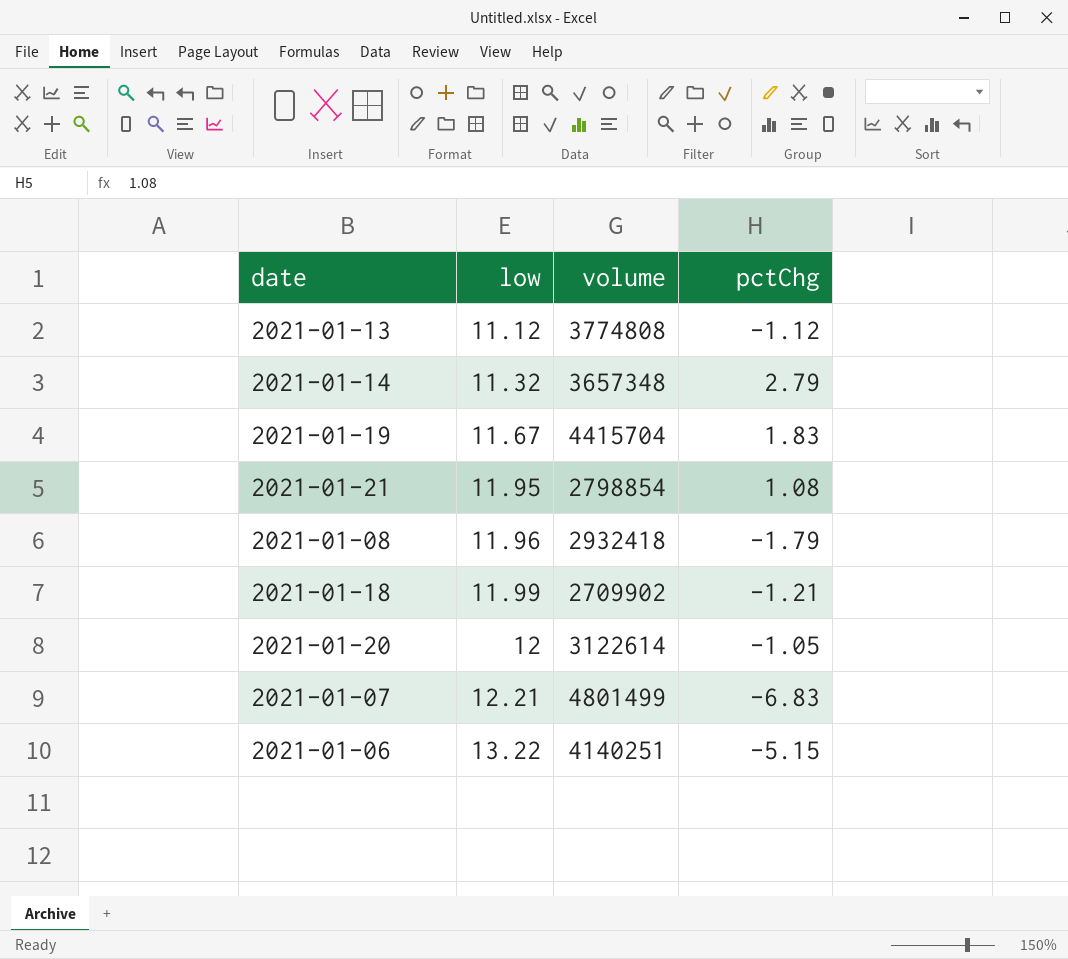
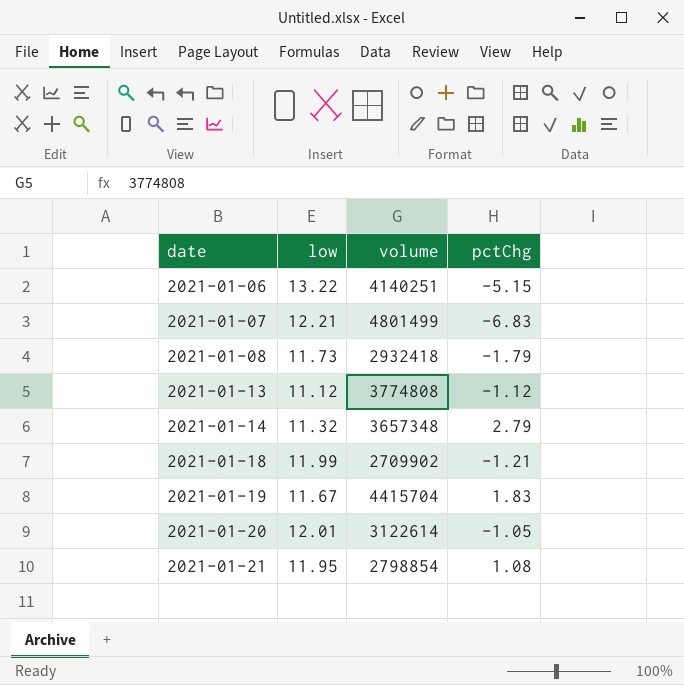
row order: low ascending -> date ascending
2021-01-08 | low: 11.96 -> 11.73
2021-01-20 | low: 12 -> 12.01

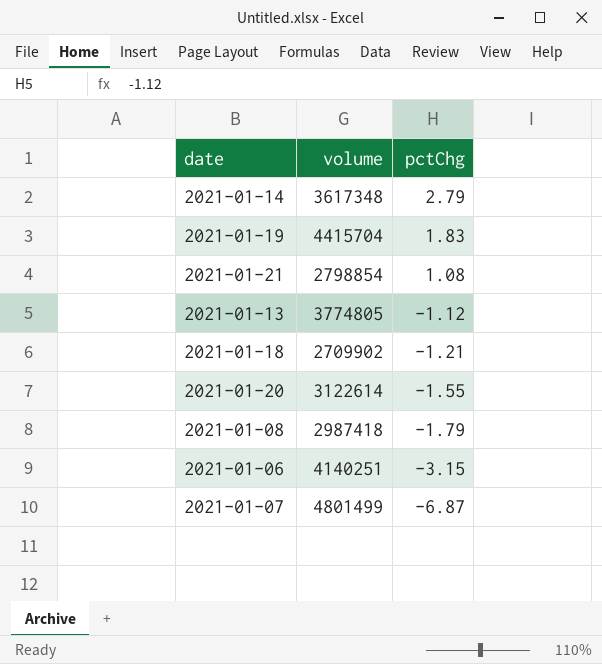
row order: date ascending -> pctChg descending
column low | position: 2 -> none
2021-01-14 | volume: 3657348 -> 3617348
2021-01-13 | volume: 3774808 -> 3774805
2021-01-20 | pctChg: -1.05 -> -1.55
2021-01-08 | volume: 2932418 -> 2987418
2021-01-06 | pctChg: -5.15 -> -3.15
2021-01-07 | pctChg: -6.83 -> -6.87

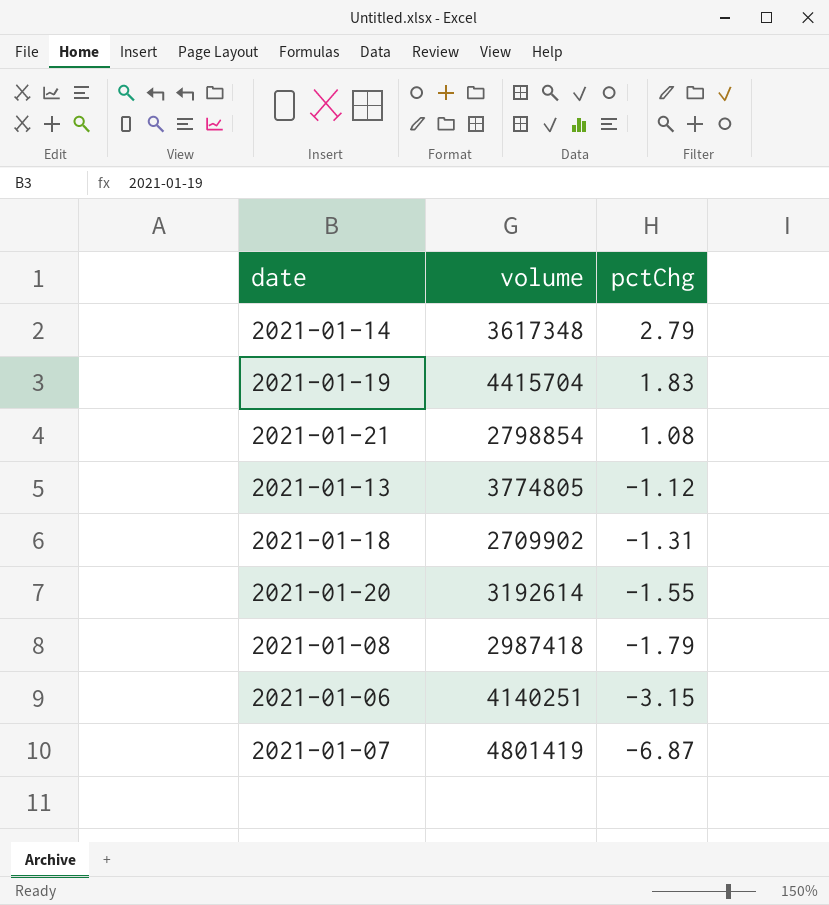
2021-01-18 | pctChg: -1.21 -> -1.31
2021-01-20 | volume: 3122614 -> 3192614
2021-01-07 | volume: 4801499 -> 4801419

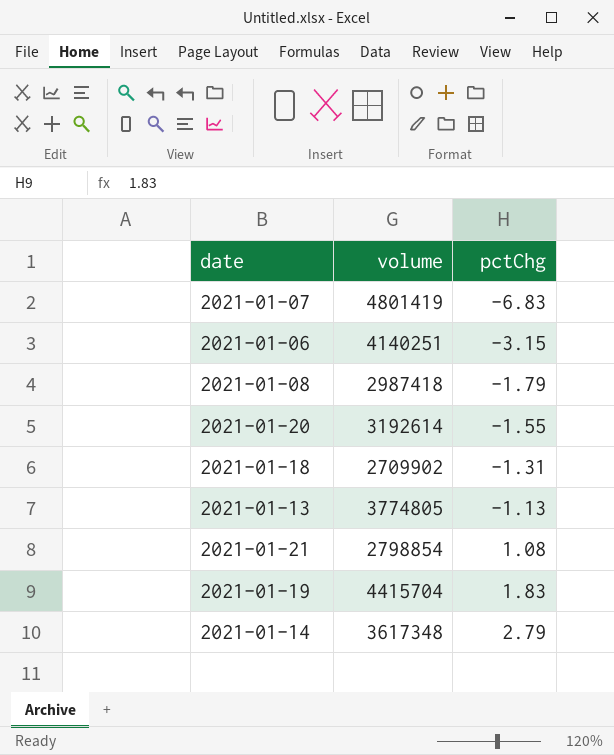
row order: pctChg descending -> pctChg ascending
2021-01-07 | pctChg: -6.87 -> -6.83
2021-01-13 | pctChg: -1.12 -> -1.13

